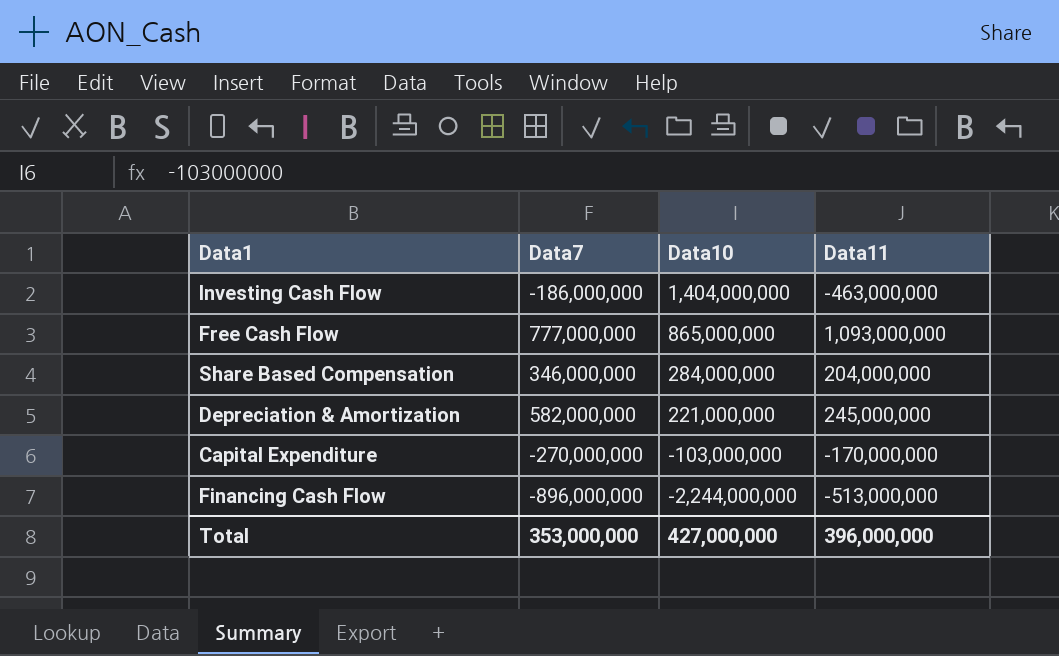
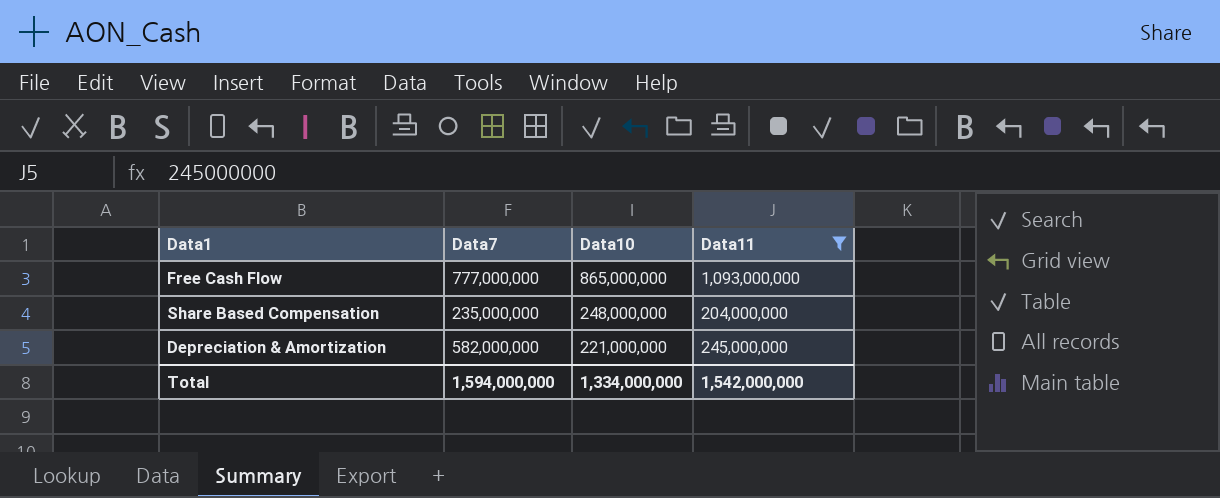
filter: none -> Data11 >= 204,000,000
Share Based Compensation | Data7: 346,000,000 -> 235,000,000
Share Based Compensation | Data10: 284,000,000 -> 248,000,000
Total | Data7: 353,000,000 -> 1,594,000,000
Total | Data10: 427,000,000 -> 1,334,000,000
Total | Data11: 396,000,000 -> 1,542,000,000

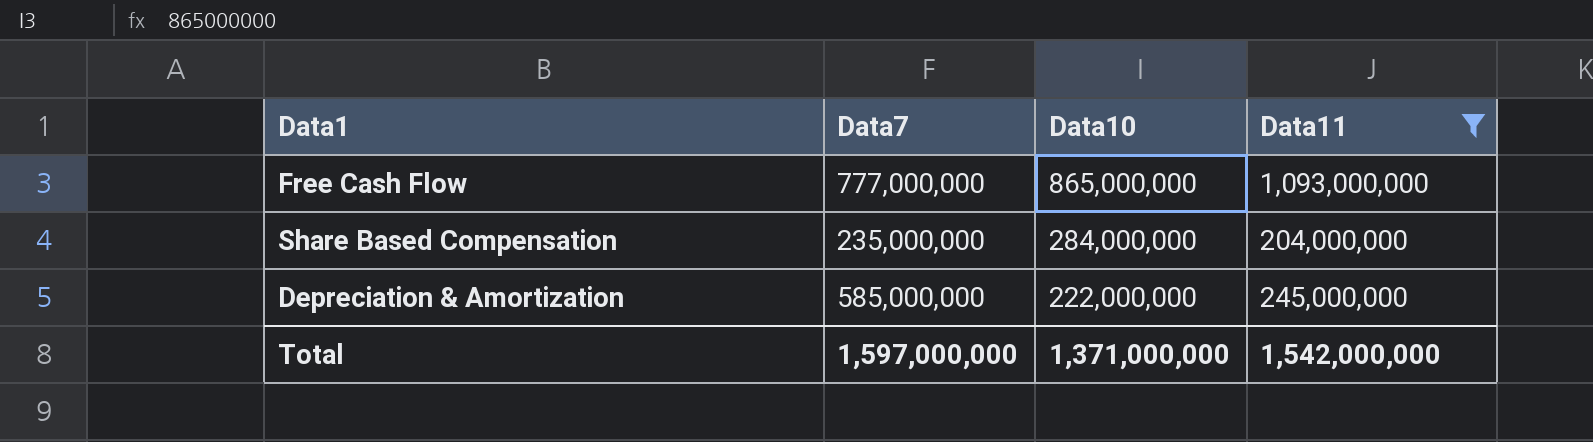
Share Based Compensation | Data10: 248,000,000 -> 284,000,000
Depreciation & Amortization | Data7: 582,000,000 -> 585,000,000
Depreciation & Amortization | Data10: 221,000,000 -> 222,000,000
Total | Data7: 1,594,000,000 -> 1,597,000,000
Total | Data10: 1,334,000,000 -> 1,371,000,000

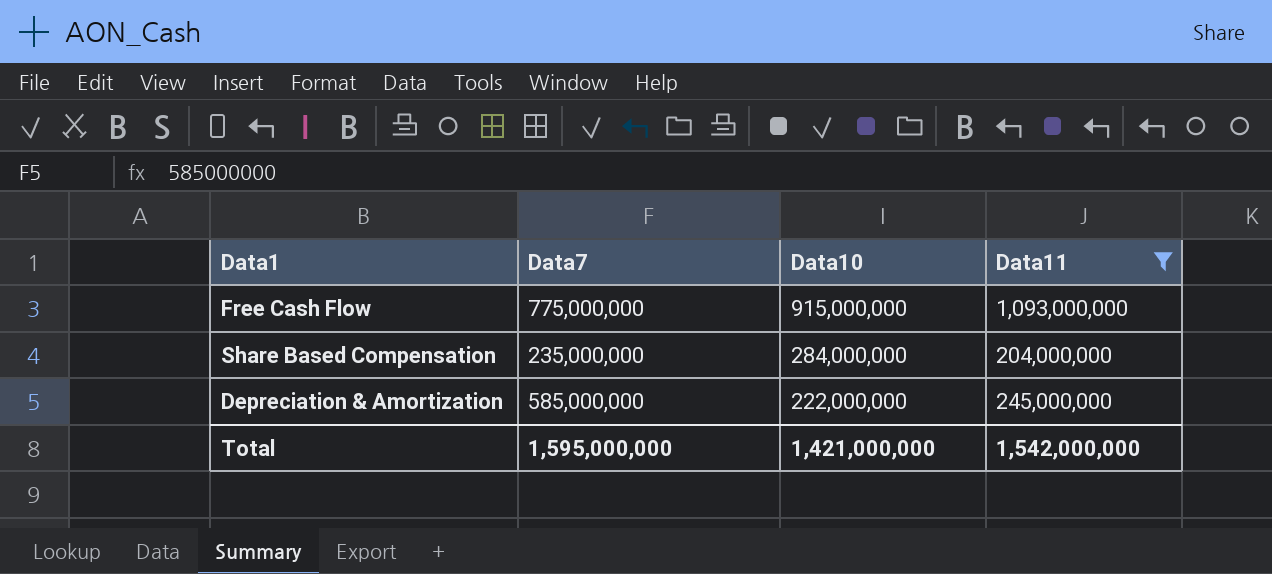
Free Cash Flow | Data7: 777,000,000 -> 775,000,000
Free Cash Flow | Data10: 865,000,000 -> 915,000,000
Total | Data7: 1,597,000,000 -> 1,595,000,000
Total | Data10: 1,371,000,000 -> 1,421,000,000

